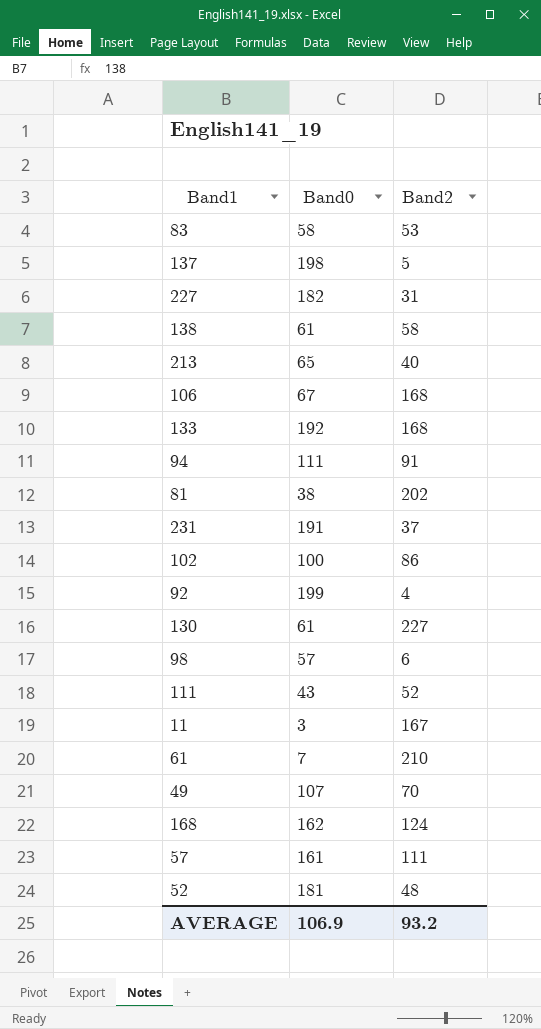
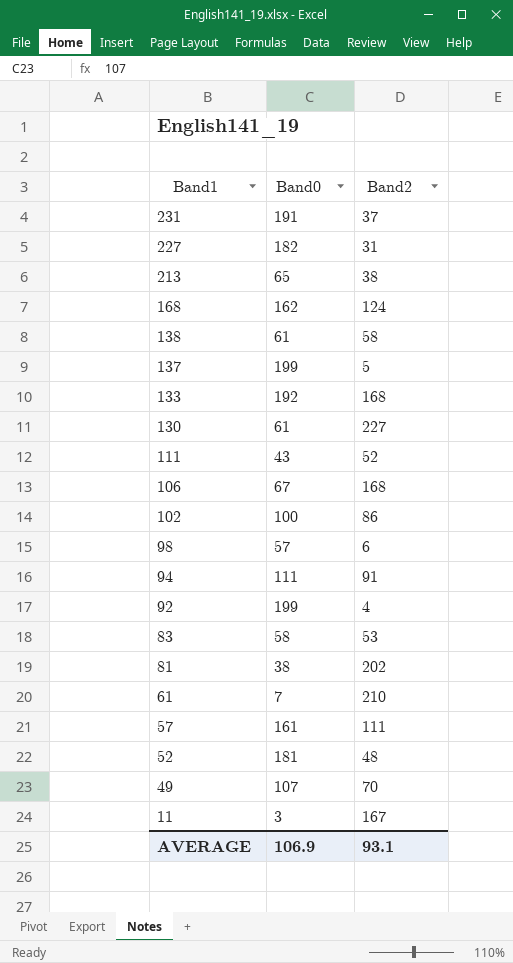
row order: none -> Band1 descending
213 | Band2: 40 -> 38
137 | Band0: 198 -> 199
AVERAGE | Band2: 93.2 -> 93.1

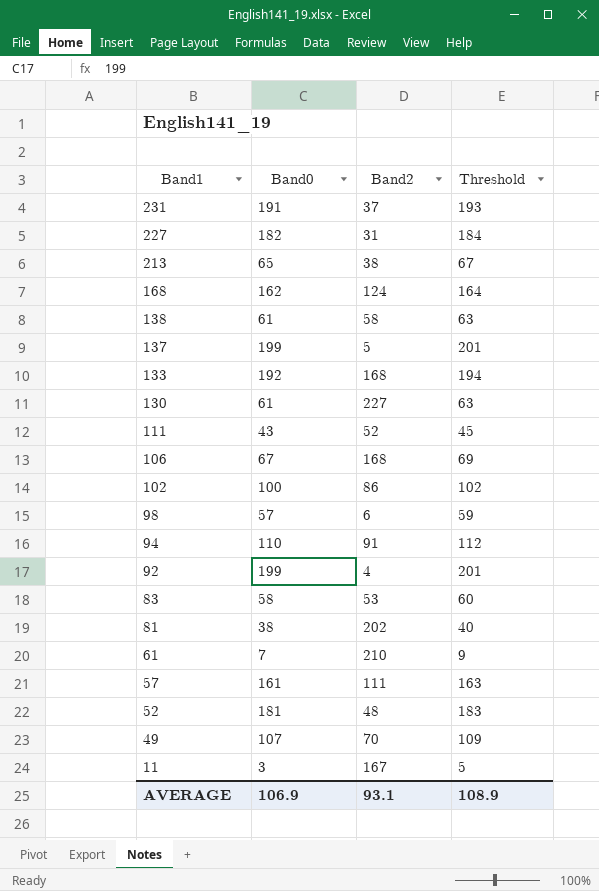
column Threshold | formula: none -> [Band0] + 2
94 | Band0: 111 -> 110

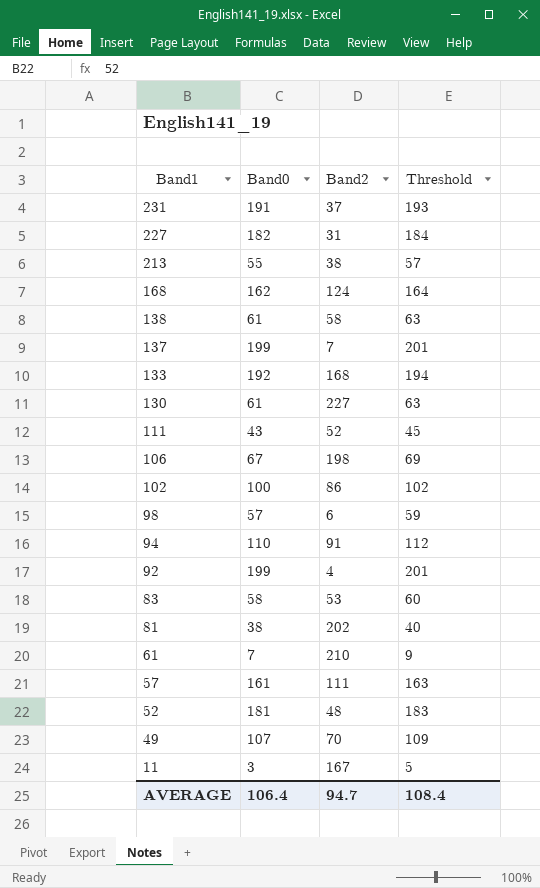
213 | Band0: 65 -> 55
213 | Threshold: 67 -> 57
137 | Band2: 5 -> 7
106 | Band2: 168 -> 198
AVERAGE | Band0: 106.9 -> 106.4
AVERAGE | Band2: 93.1 -> 94.7
AVERAGE | Threshold: 108.9 -> 108.4

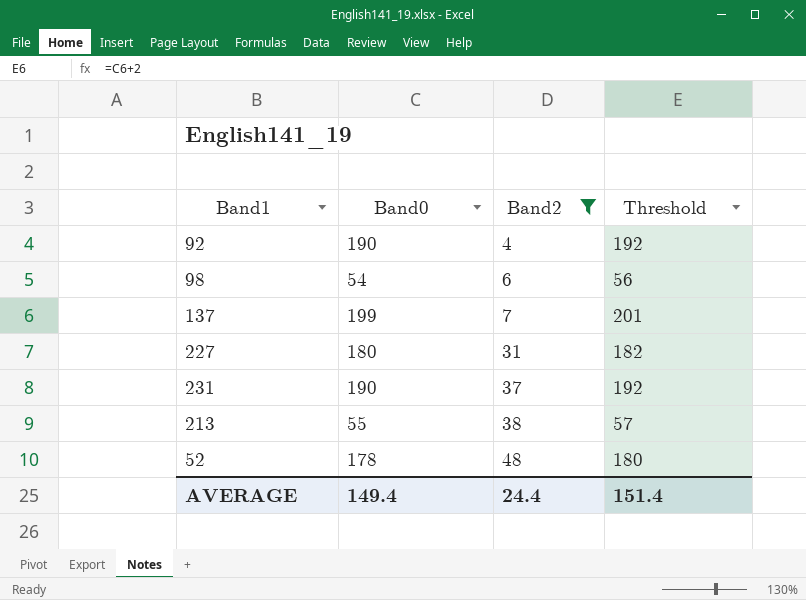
filter: none -> Band2 <= 48
row order: Band1 descending -> Band2 ascending
92 | Band0: 199 -> 190
92 | Threshold: 201 -> 192
98 | Band0: 57 -> 54
98 | Threshold: 59 -> 56
227 | Band0: 182 -> 180
227 | Threshold: 184 -> 182
231 | Band0: 191 -> 190
231 | Threshold: 193 -> 192
52 | Band0: 181 -> 178
52 | Threshold: 183 -> 180
AVERAGE | Band0: 106.4 -> 149.4
AVERAGE | Band2: 94.7 -> 24.4
AVERAGE | Threshold: 108.4 -> 151.4

